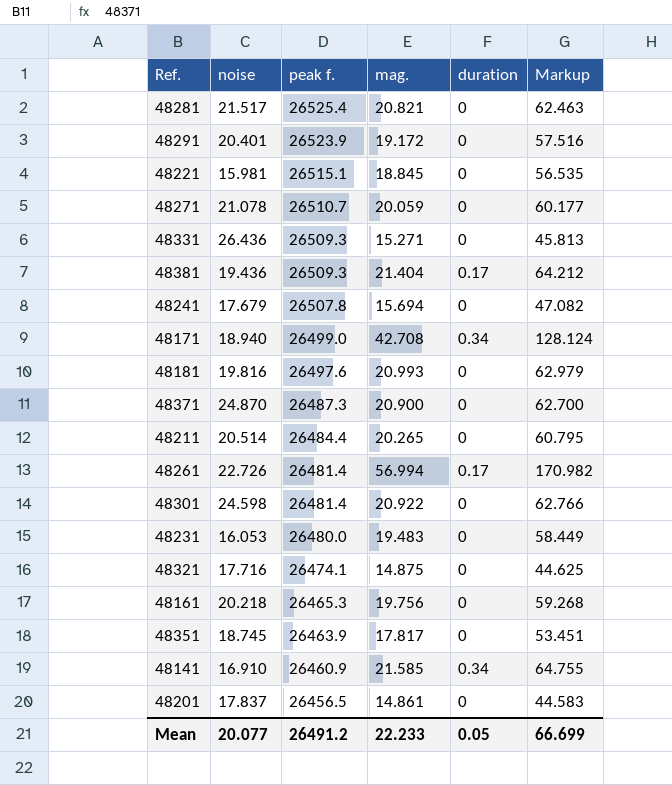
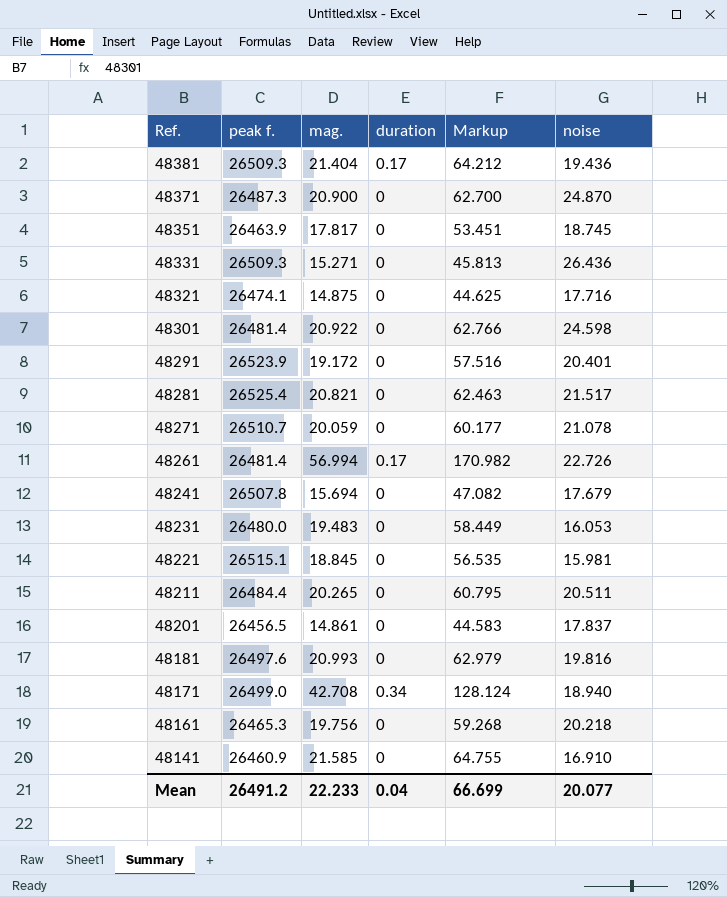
row order: peak f. descending -> Ref. descending
column noise | position: 2 -> 6
48211 | noise: 20.514 -> 20.511
48141 | duration: 0.34 -> 0
Mean | duration: 0.05 -> 0.04

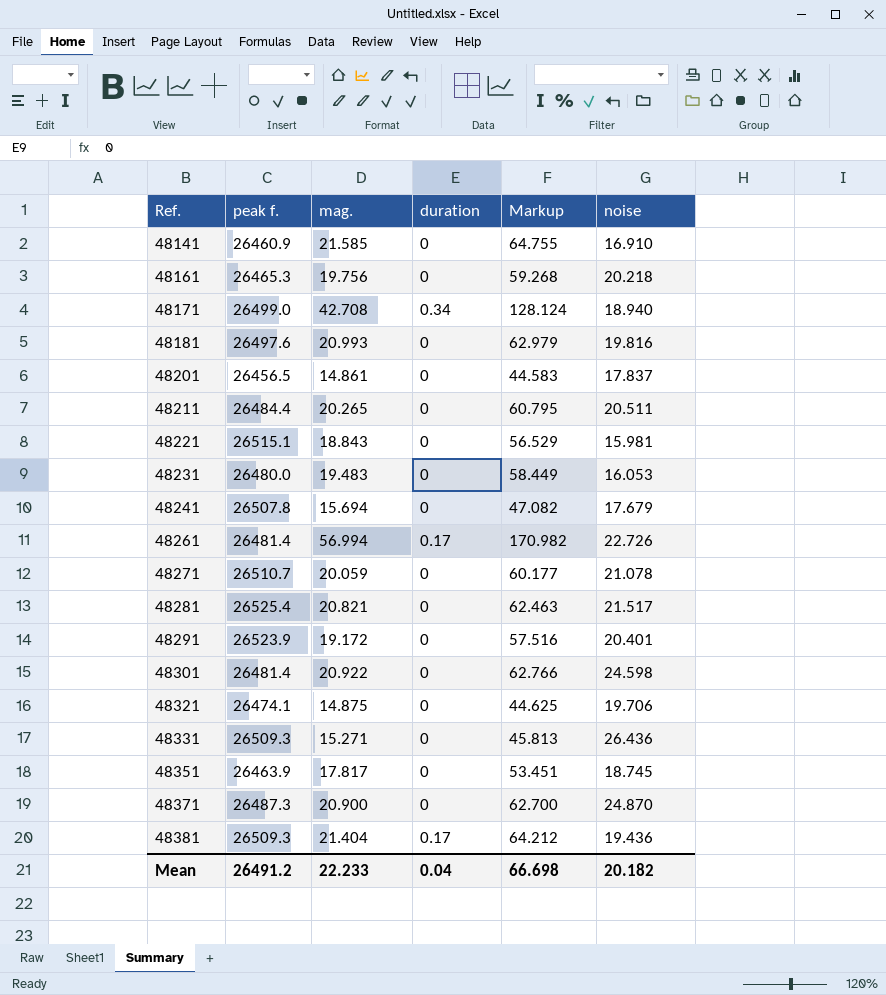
row order: Ref. descending -> Ref. ascending
48221 | mag.: 18.845 -> 18.843
48221 | Markup: 56.535 -> 56.529
48321 | noise: 17.716 -> 19.706
Mean | Markup: 66.699 -> 66.698
Mean | noise: 20.077 -> 20.182

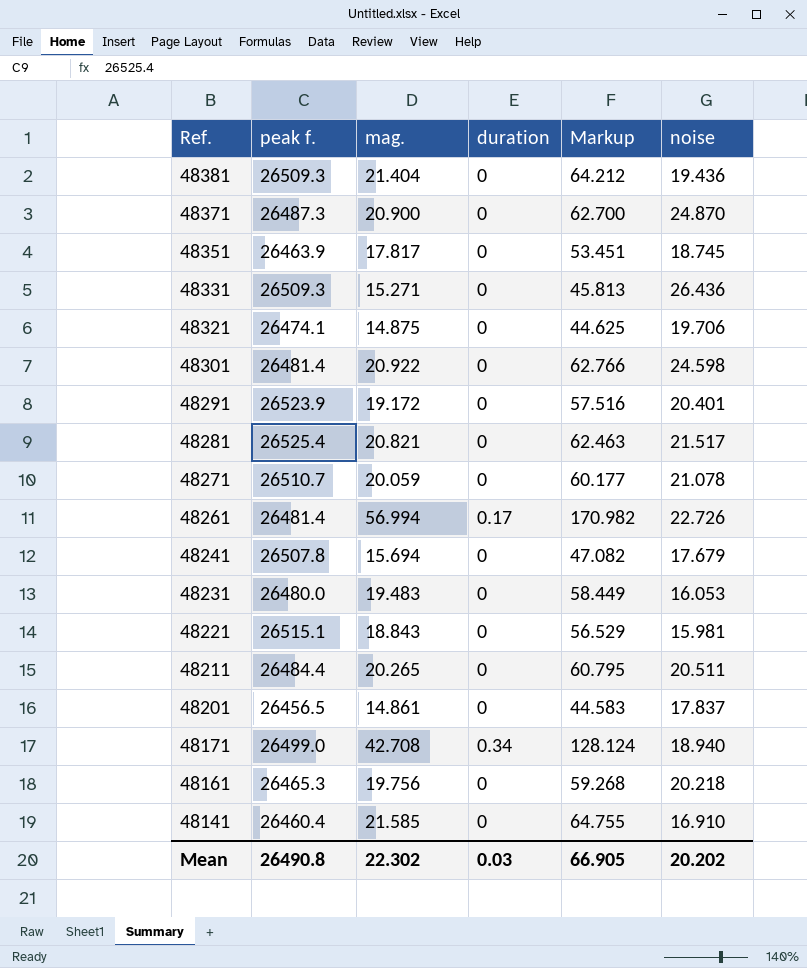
row order: Ref. ascending -> Ref. descending
row 48181: 26497.6 | 20.993 | 0 | 62.979 | 19.816 -> none
48381 | duration: 0.17 -> 0
48141 | peak f.: 26460.9 -> 26460.4
Mean | peak f.: 26491.2 -> 26490.8
Mean | mag.: 22.233 -> 22.302
Mean | duration: 0.04 -> 0.03
Mean | Markup: 66.698 -> 66.905
Mean | noise: 20.182 -> 20.202

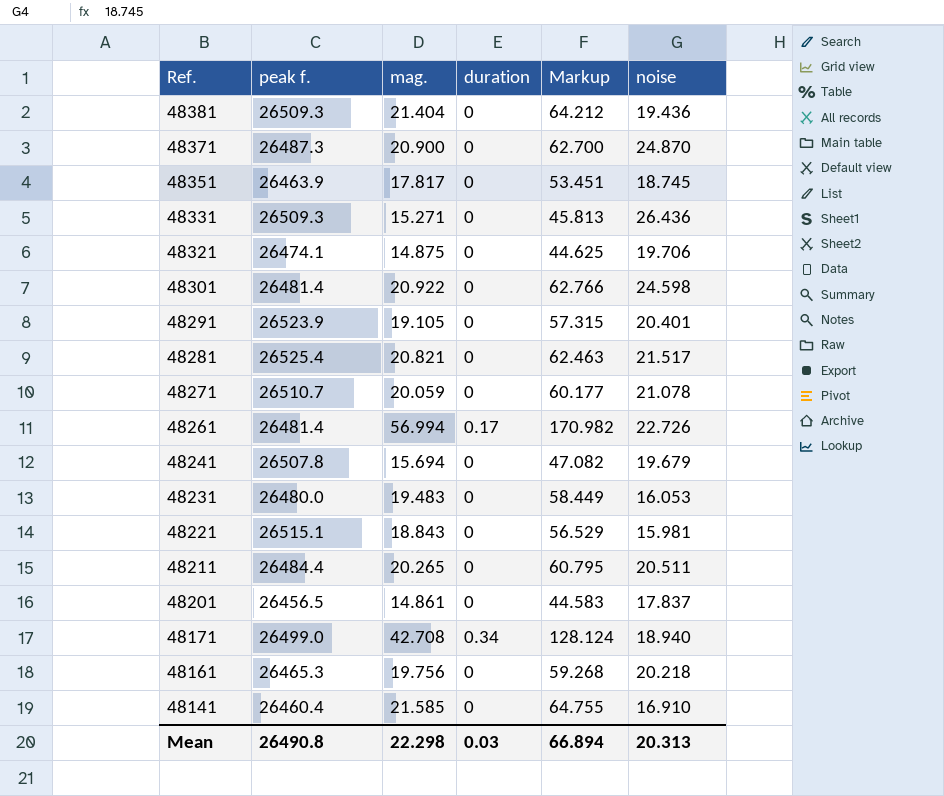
48291 | mag.: 19.172 -> 19.105
48291 | Markup: 57.516 -> 57.315
48241 | noise: 17.679 -> 19.679
Mean | mag.: 22.302 -> 22.298
Mean | Markup: 66.905 -> 66.894
Mean | noise: 20.202 -> 20.313

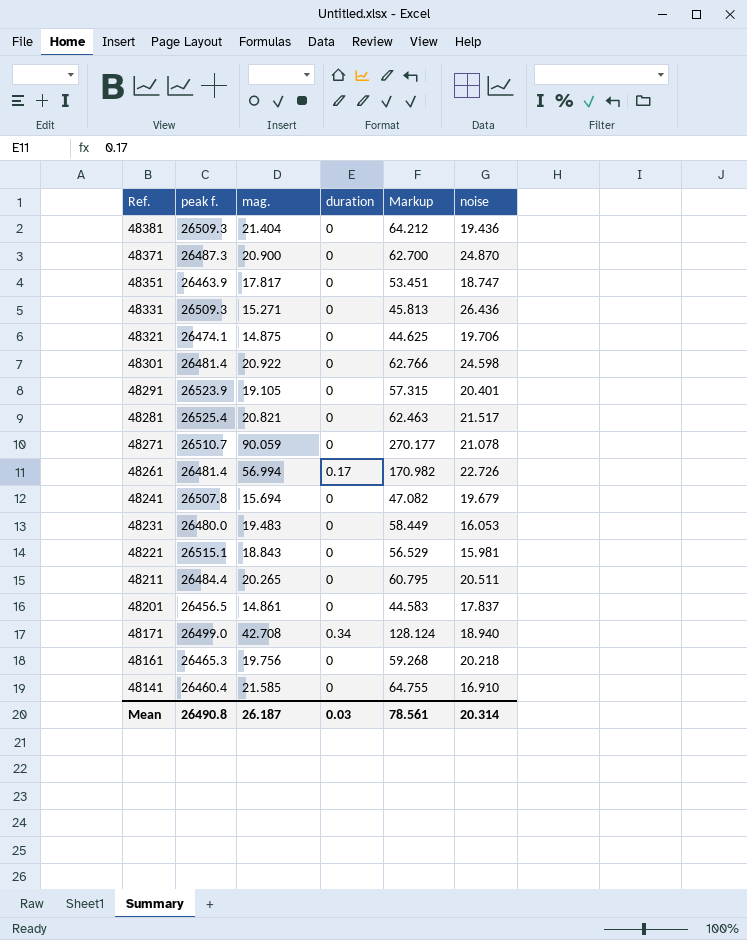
48351 | noise: 18.745 -> 18.747
48271 | mag.: 20.059 -> 90.059
48271 | Markup: 60.177 -> 270.177
Mean | mag.: 22.298 -> 26.187
Mean | Markup: 66.894 -> 78.561
Mean | noise: 20.313 -> 20.314

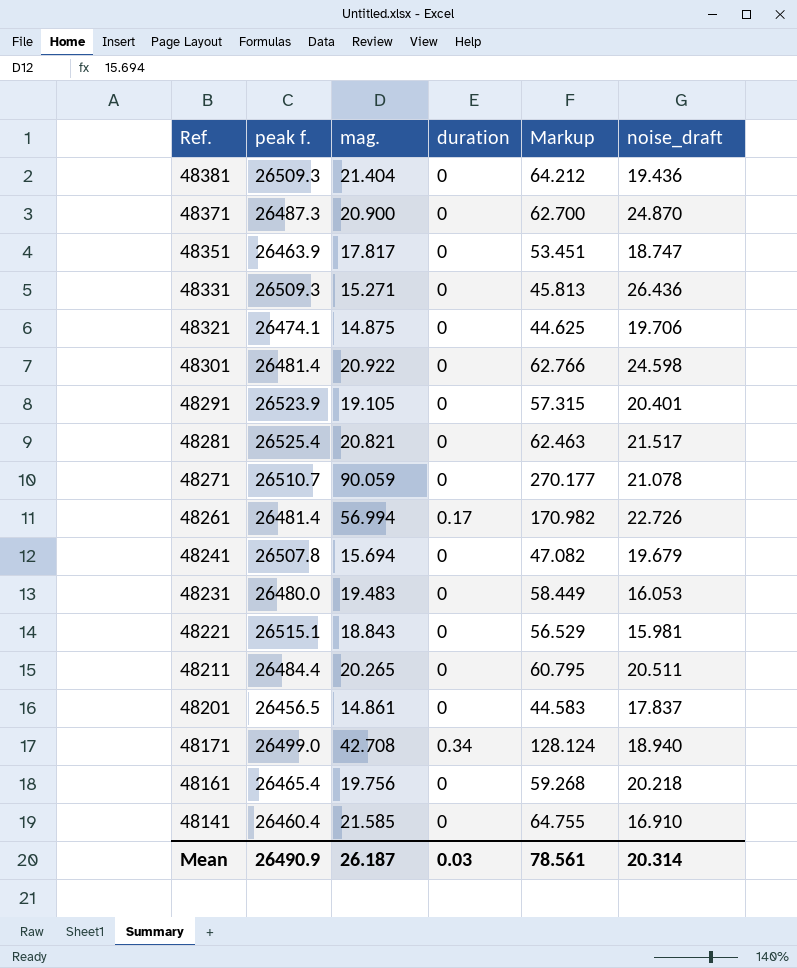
column name: noise -> noise_draft
48161 | peak f.: 26465.3 -> 26465.4
Mean | peak f.: 26490.8 -> 26490.9

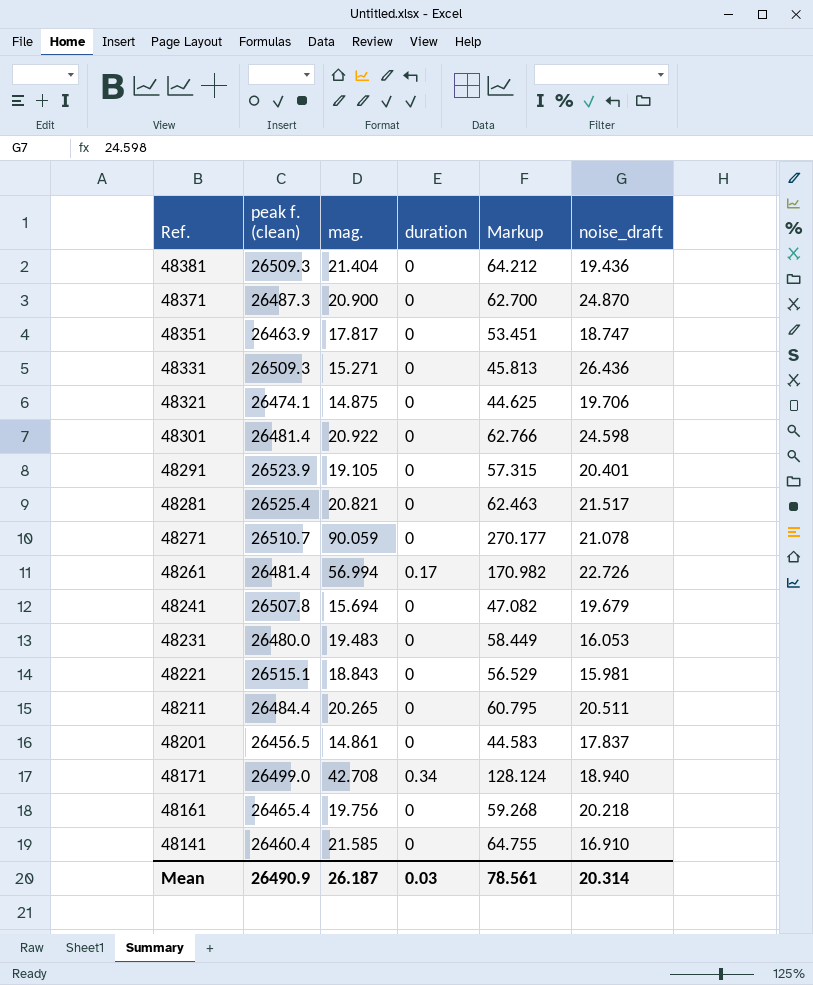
column name: peak f. -> peak f. (clean)

